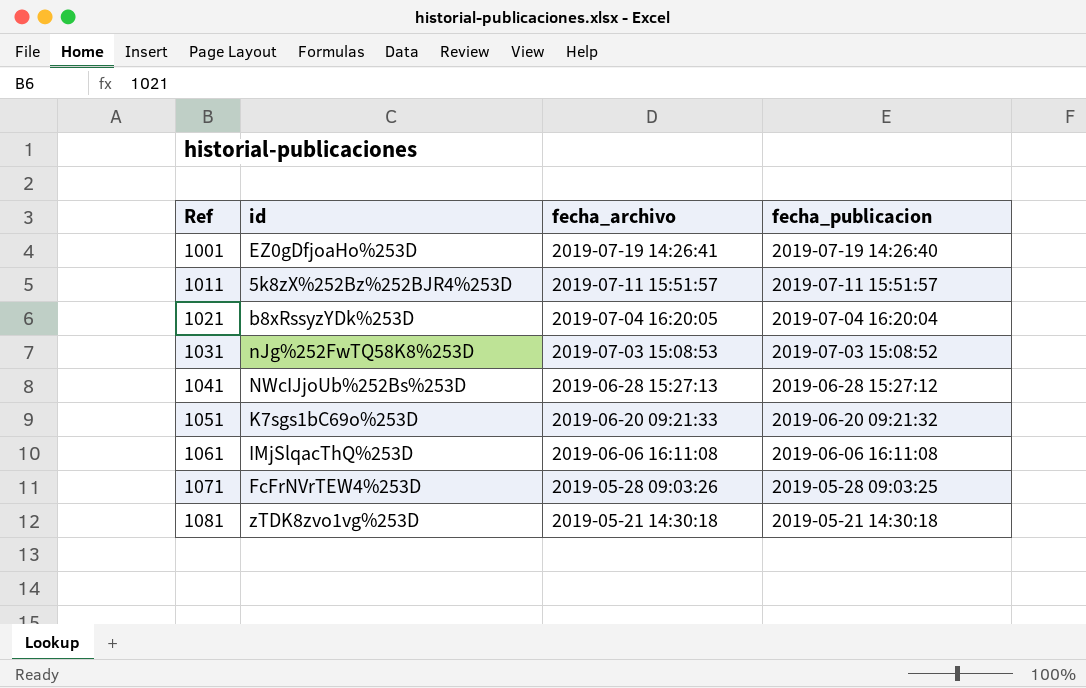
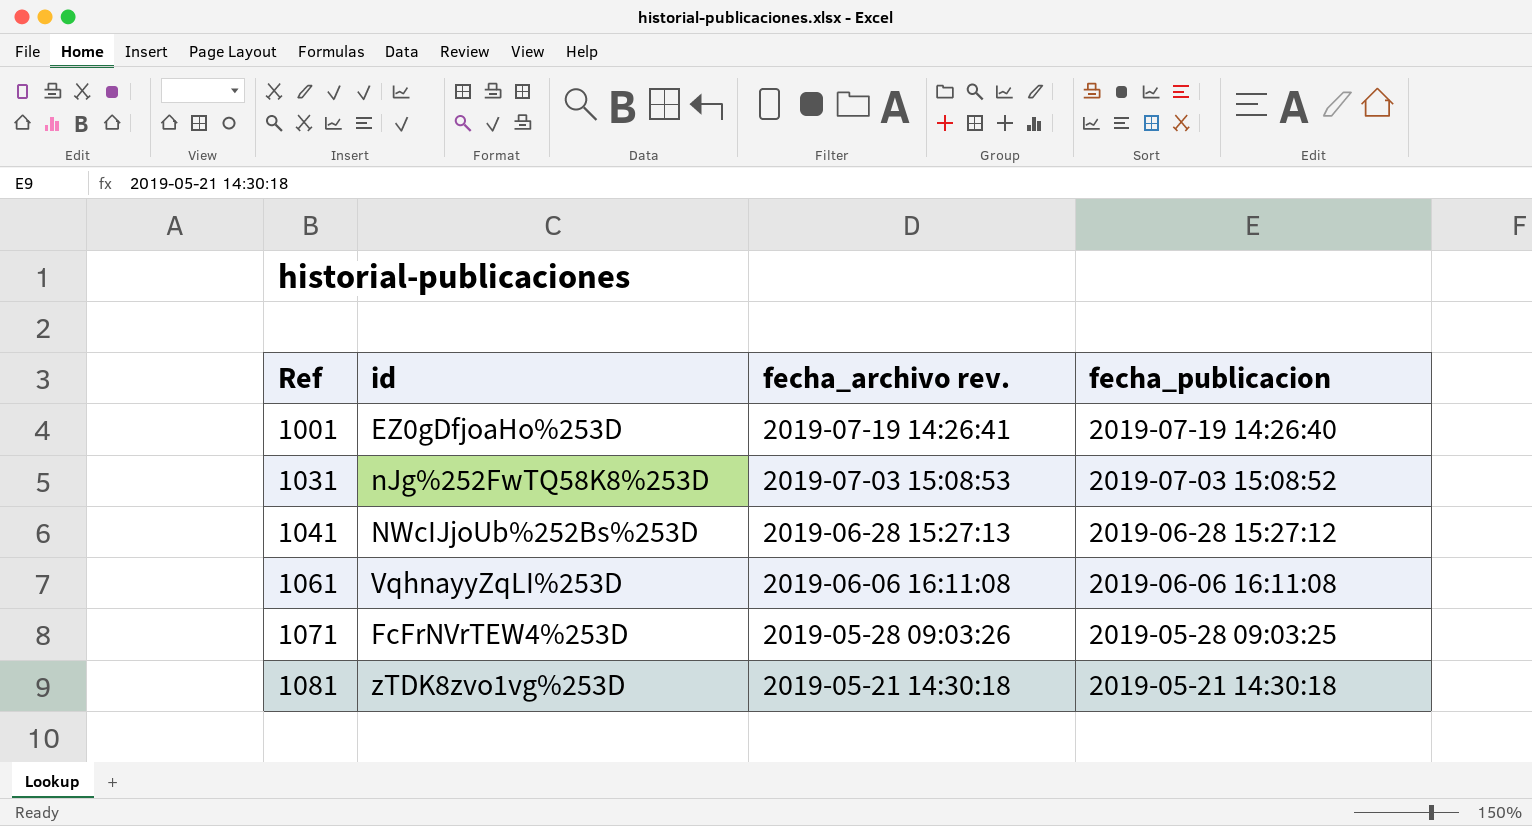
column name: fecha_archivo -> fecha_archivo rev.
row 1011: 5k8zX%252Bz%252BJR4%253D | 2019-07-11 15:51:57 | 2019-07-11 15:51:57 -> none
row 1021: b8xRssyzYDk%253D | 2019-07-04 16:20:05 | 2019-07-04 16:20:04 -> none
row 1051: K7sgs1bC69o%253D | 2019-06-20 09:21:33 | 2019-06-20 09:21:32 -> none
1061 | id: IMjSlqacThQ%253D -> VqhnayyZqLI%253D

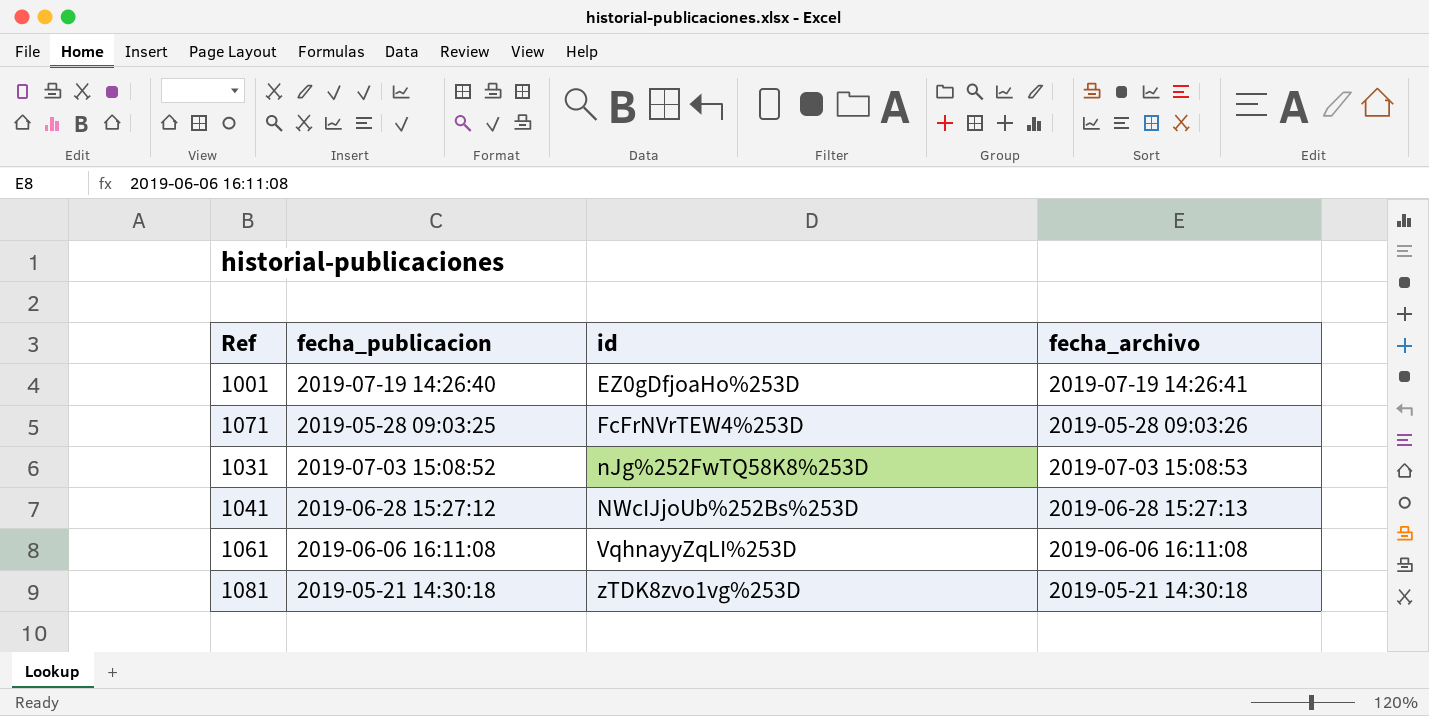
row order: Ref ascending -> id ascending
column fecha_publicacion | position: 4 -> 2
column name: fecha_archivo rev. -> fecha_archivo

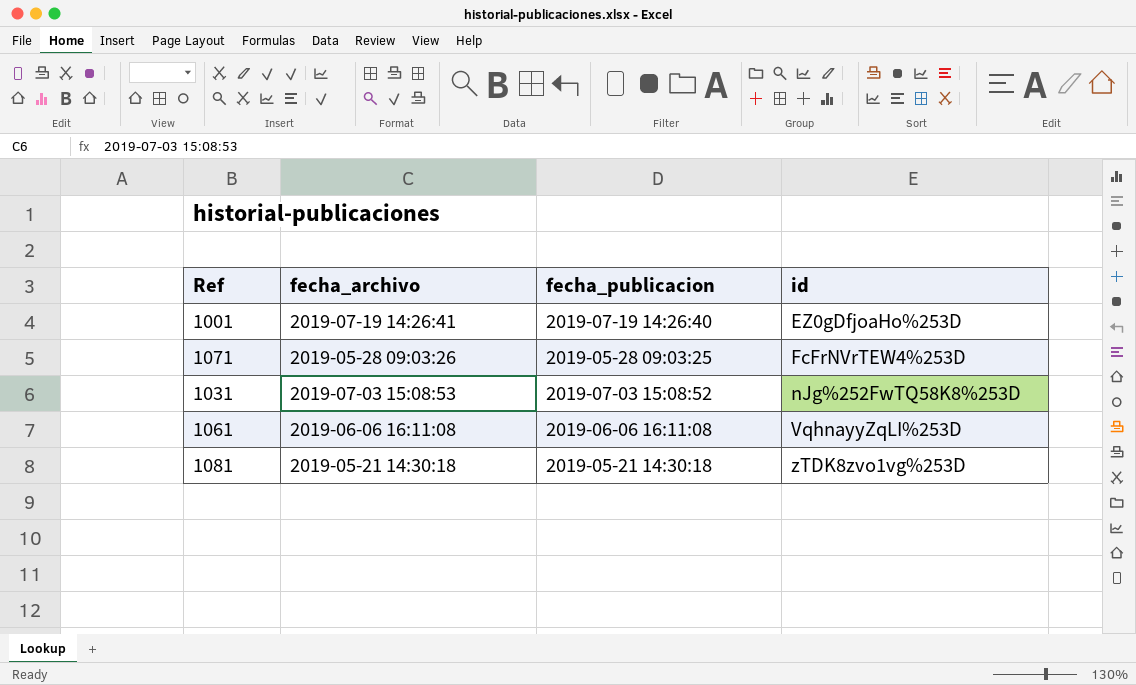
column fecha_archivo | position: 4 -> 2
row 1041: 2019-06-28 15:27:12 | NWcIJjoUb%252Bs%253D | 2019-06-28 15:27:13 -> none

